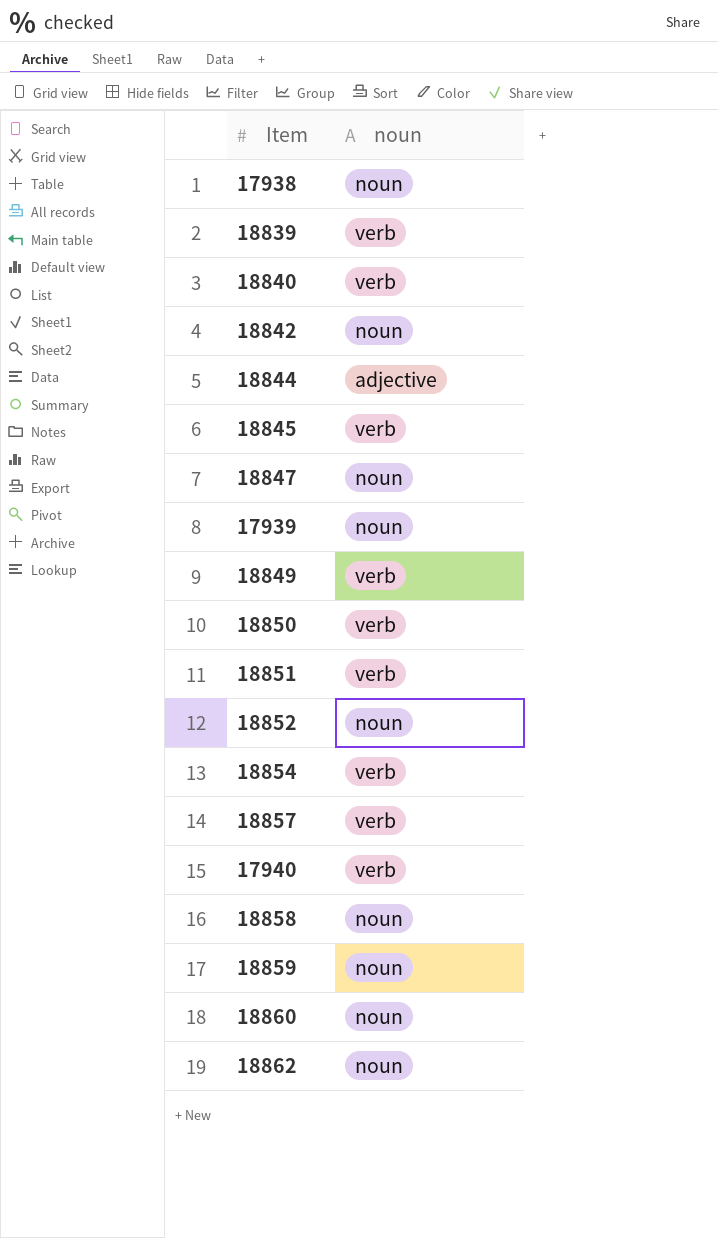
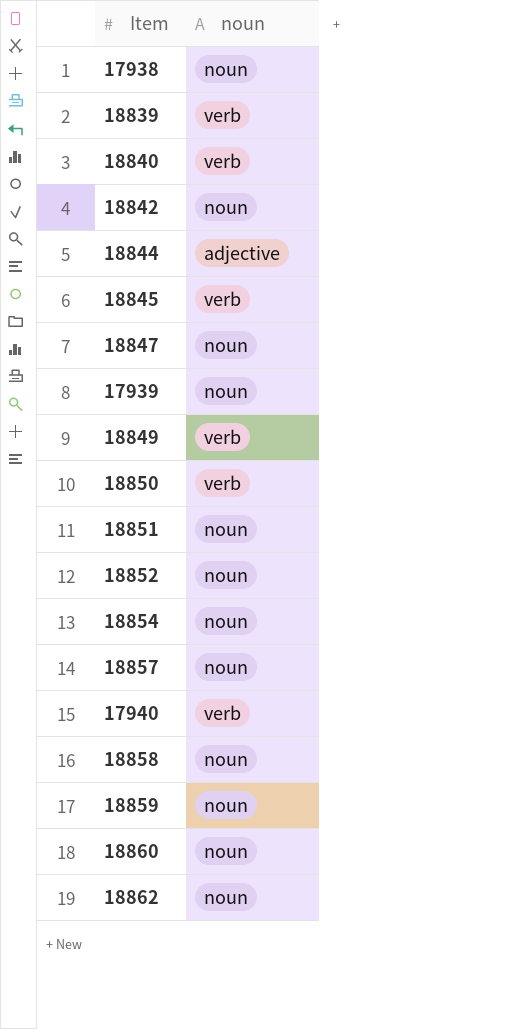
18851 | noun: verb -> noun
18854 | noun: verb -> noun
18857 | noun: verb -> noun

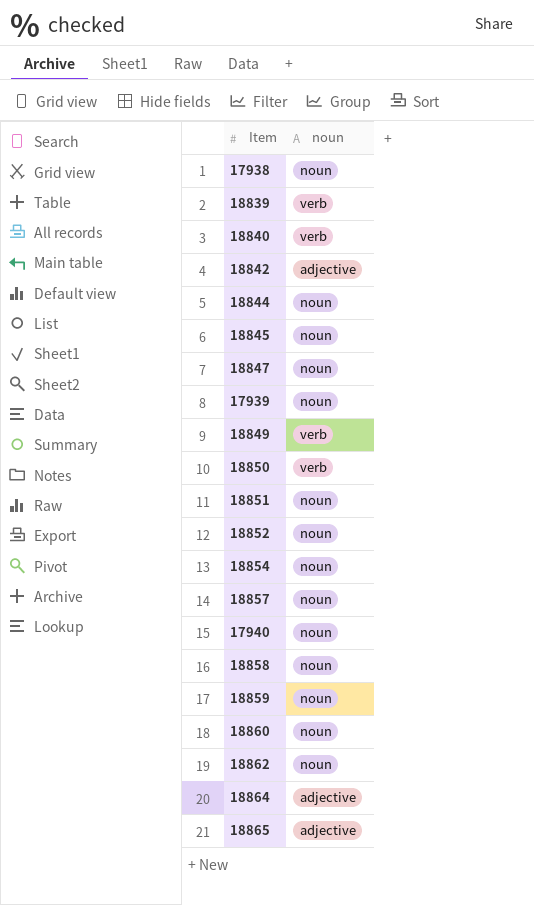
18842 | noun: noun -> adjective
18844 | noun: adjective -> noun
18845 | noun: verb -> noun
17940 | noun: verb -> noun
row 18864: none -> adjective
row 18865: none -> adjective

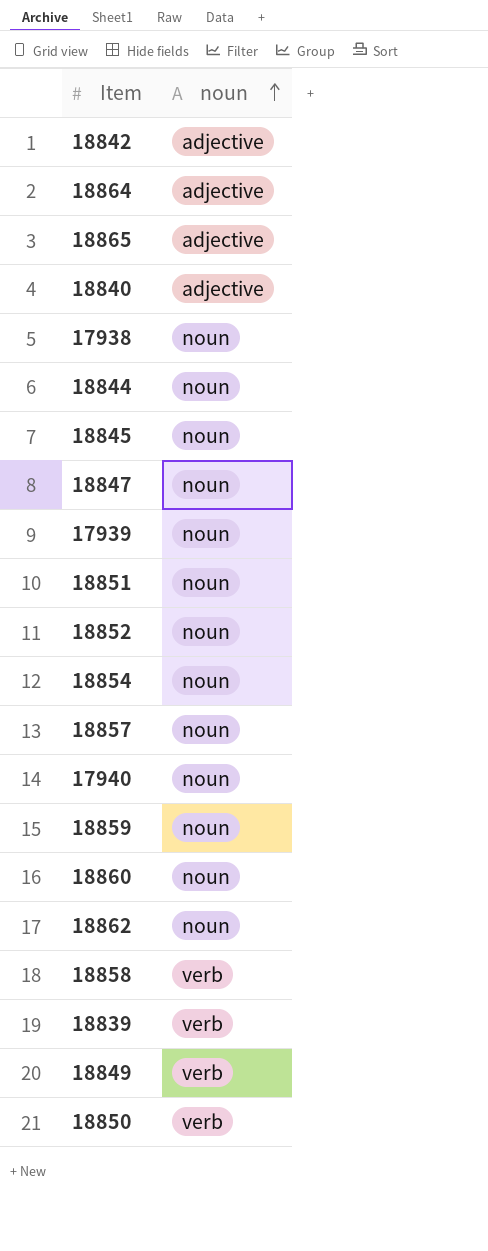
row order: none -> noun ascending
18840 | noun: verb -> adjective
18858 | noun: noun -> verb

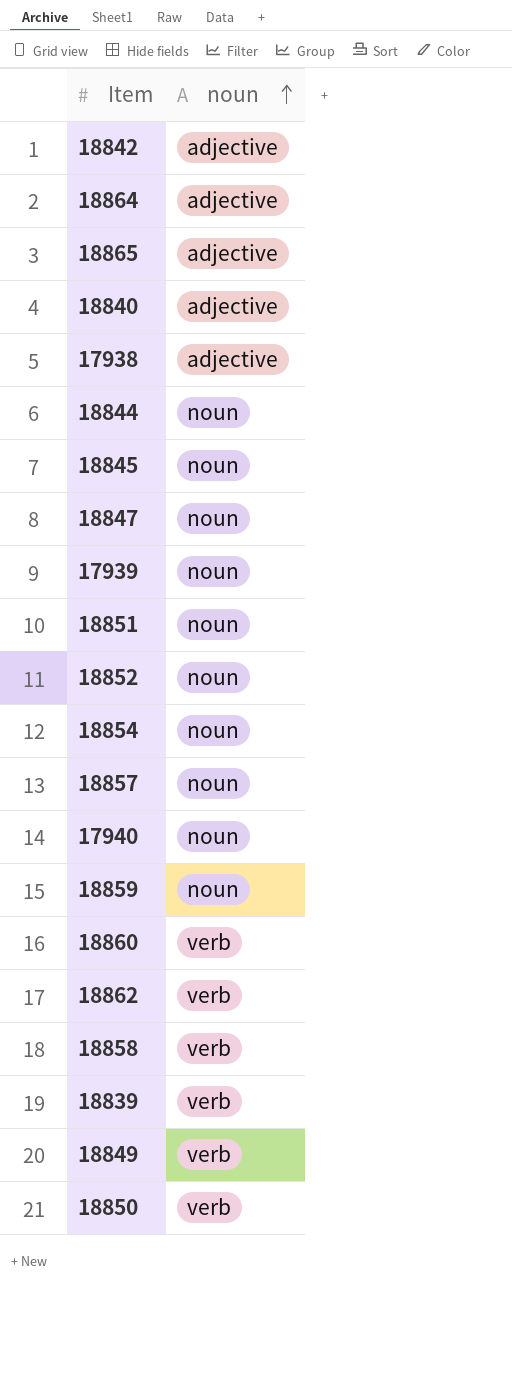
17938 | noun: noun -> adjective
18860 | noun: noun -> verb
18862 | noun: noun -> verb

